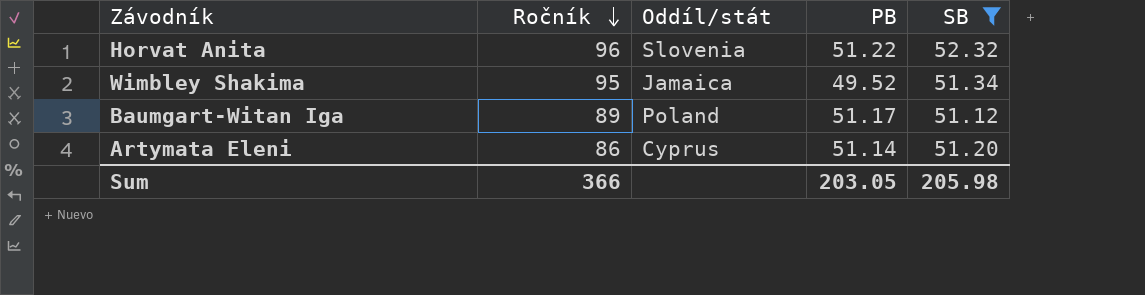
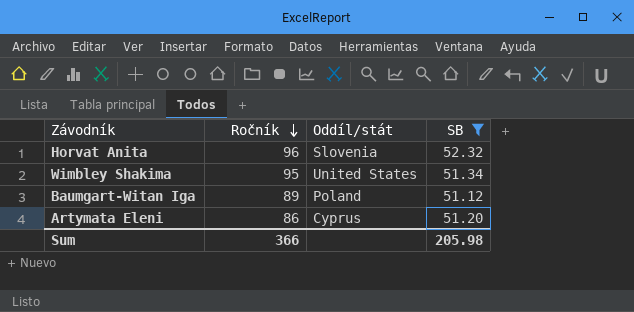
column PB | position: 4 -> none
Wimbley Shakima | Oddíl/stát: Jamaica -> United States

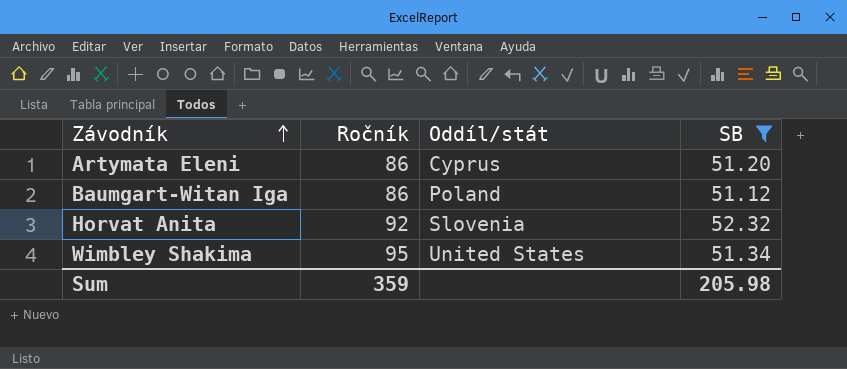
row order: Ročník descending -> Závodník ascending
Baumgart-Witan Iga | Ročník: 89 -> 86
Horvat Anita | Ročník: 96 -> 92
Sum | Ročník: 366 -> 359

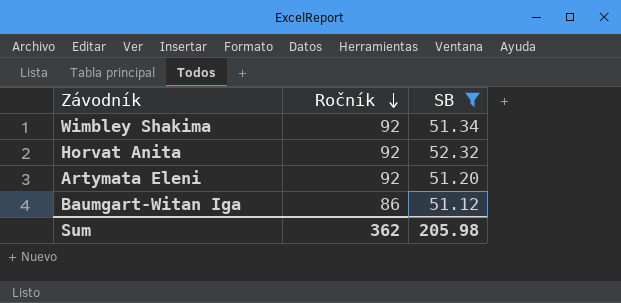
row order: Závodník ascending -> Ročník descending
column Oddíl/stát | position: 3 -> none
Wimbley Shakima | Ročník: 95 -> 92
Artymata Eleni | Ročník: 86 -> 92
Sum | Ročník: 359 -> 362

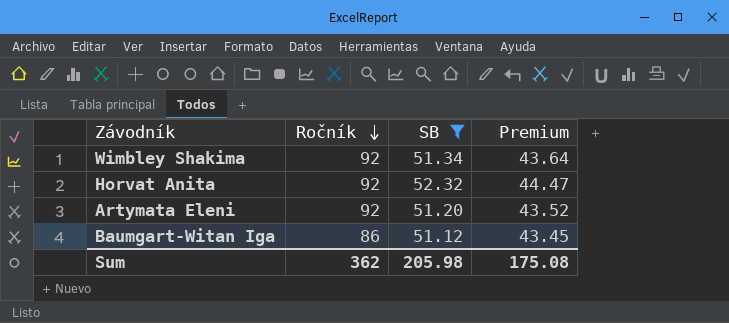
column Premium | formula: none -> [SB] * 0.85

